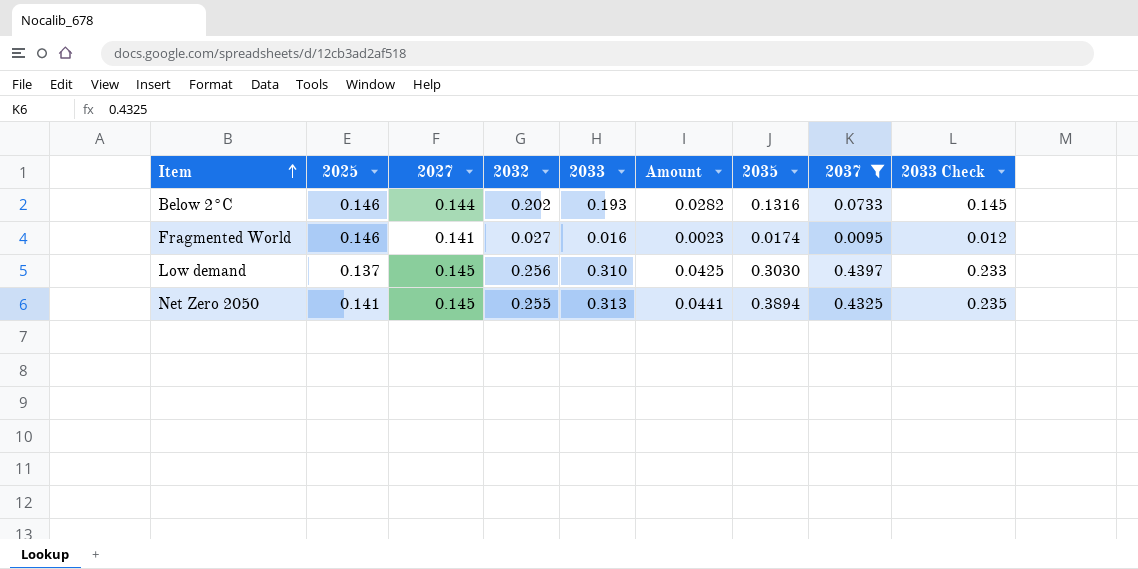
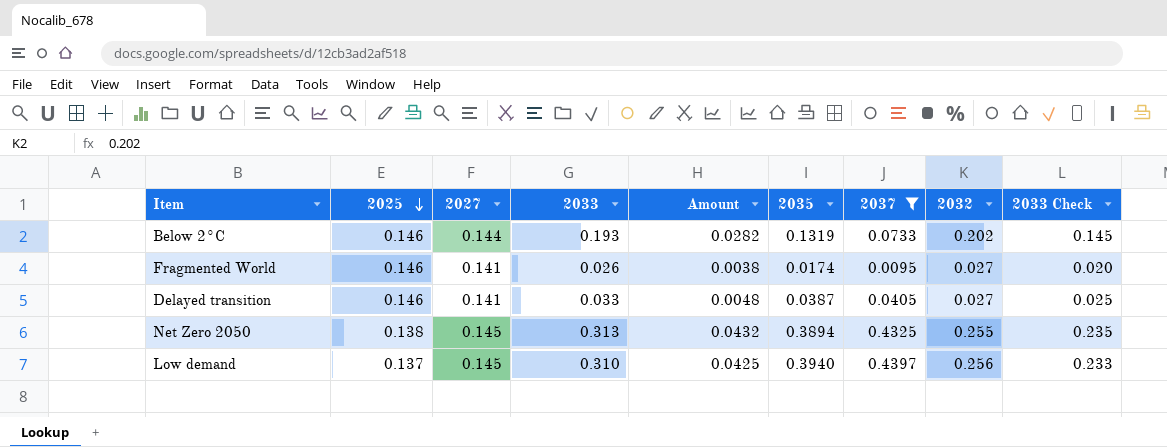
row order: Item ascending -> 2025 descending
column 2032 | position: 4 -> 8
Below 2°C | 2035: 0.1316 -> 0.1319
Fragmented World | 2033: 0.016 -> 0.026
Fragmented World | Amount: 0.0023 -> 0.0038
Fragmented World | 2033 Check: 0.012 -> 0.020
row Delayed transition: none -> 0.146 | 0.141 | 0.033 | 0.0048 | 0.0387 | 0.0405 | 0.027 | 0.025
Net Zero 2050 | 2025: 0.141 -> 0.138
Net Zero 2050 | Amount: 0.0441 -> 0.0432
Low demand | 2035: 0.3030 -> 0.3940

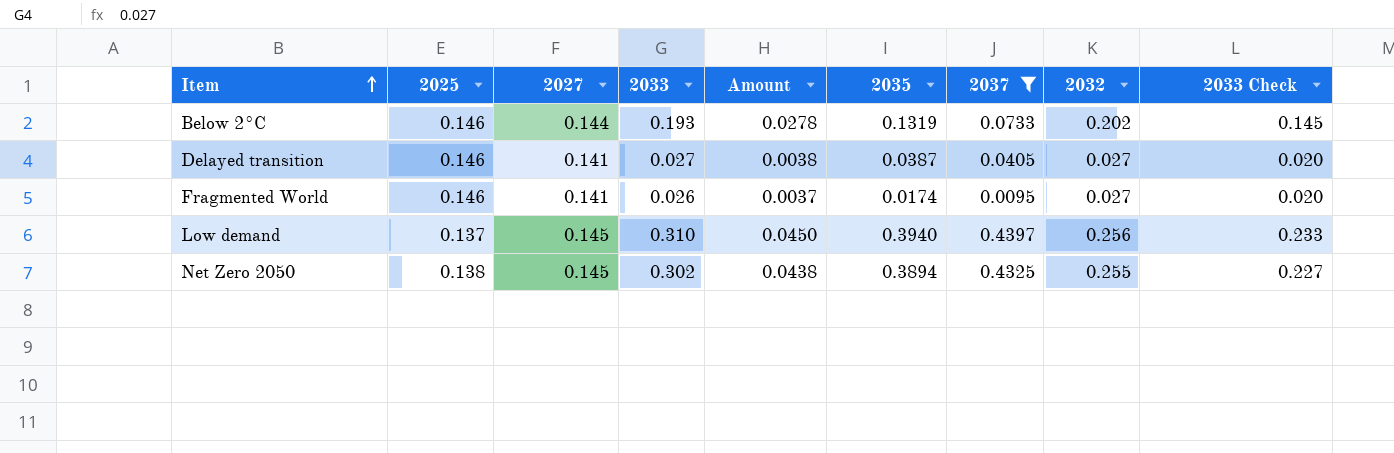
row order: 2025 descending -> Item ascending
column Amount | formula: [2025] * [2033] -> [2027] * [2033]
Delayed transition | 2033: 0.033 -> 0.027
Delayed transition | 2033 Check: 0.025 -> 0.020
Net Zero 2050 | 2033: 0.313 -> 0.302
Net Zero 2050 | 2033 Check: 0.235 -> 0.227

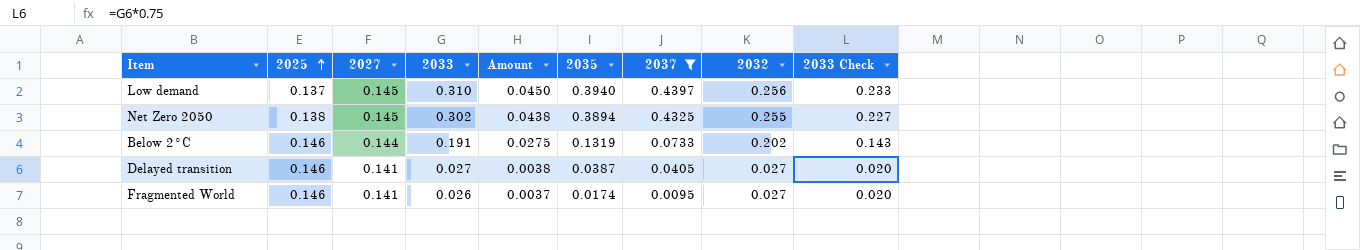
row order: Item ascending -> 2025 ascending
Below 2°C | 2033: 0.193 -> 0.191
Below 2°C | Amount: 0.0278 -> 0.0275
Below 2°C | 2033 Check: 0.145 -> 0.143

